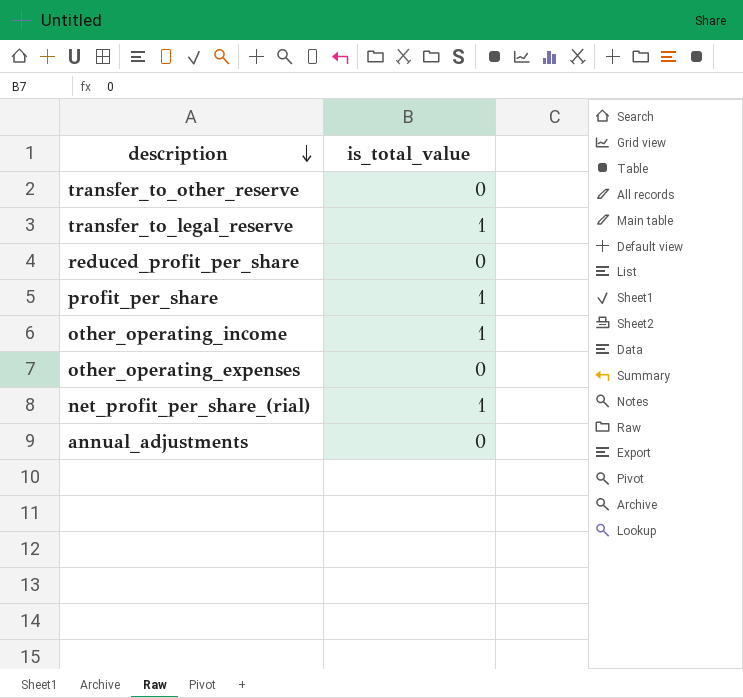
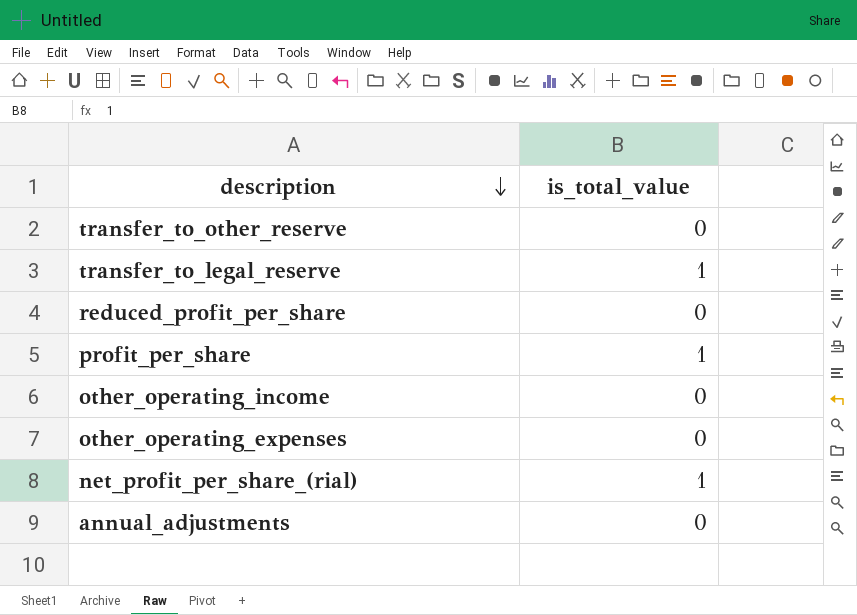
other_operating_income | is_total_value: 1 -> 0

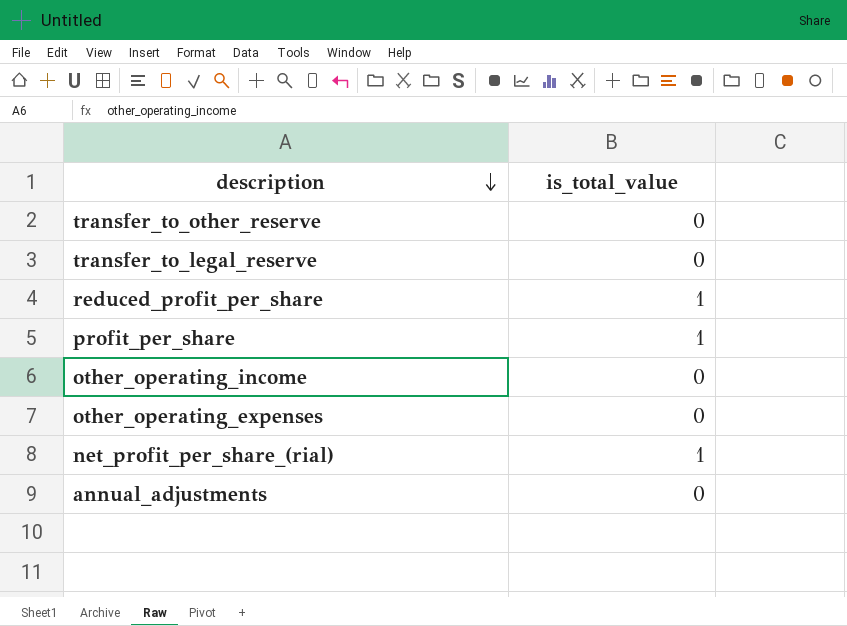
transfer_to_legal_reserve | is_total_value: 1 -> 0
reduced_profit_per_share | is_total_value: 0 -> 1

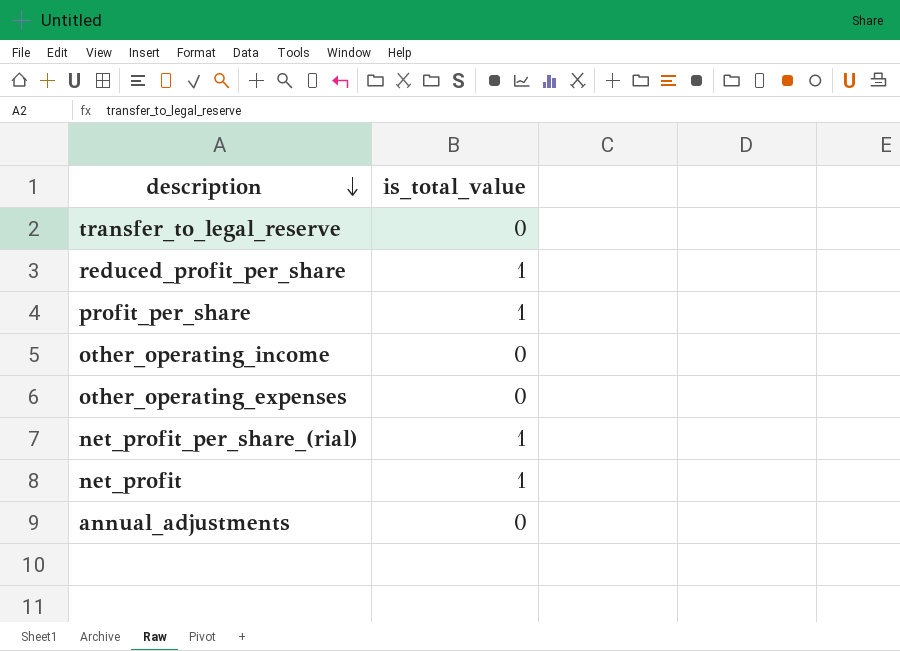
row transfer_to_other_reserve: 0 -> none
row net_profit: none -> 1

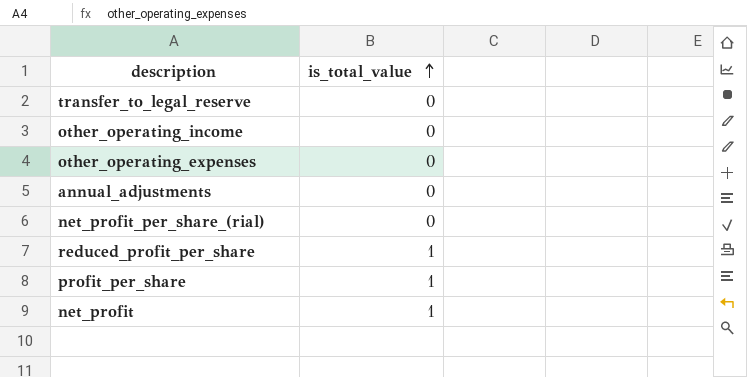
row order: description descending -> is_total_value ascending
net_profit_per_share_(rial) | is_total_value: 1 -> 0

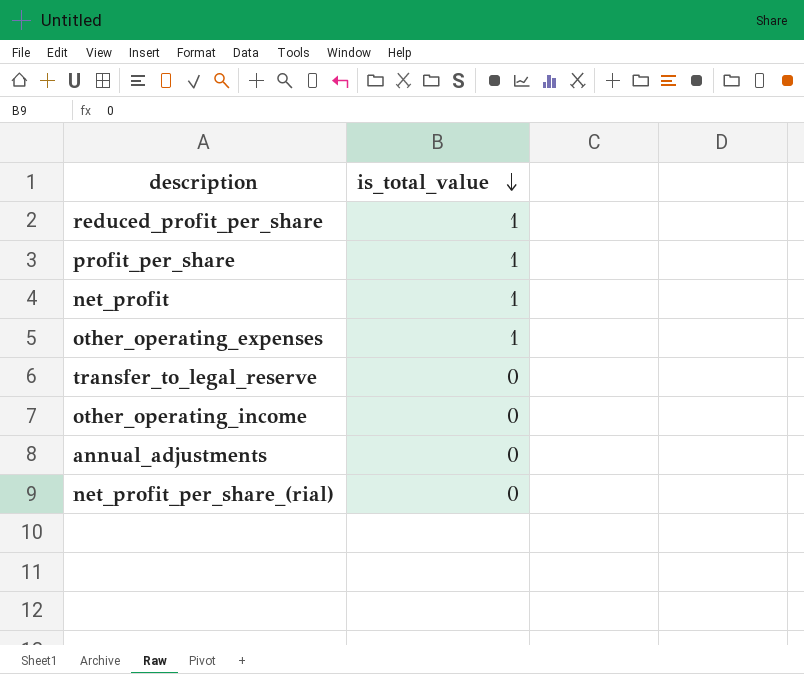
row order: is_total_value ascending -> is_total_value descending
other_operating_expenses | is_total_value: 0 -> 1

